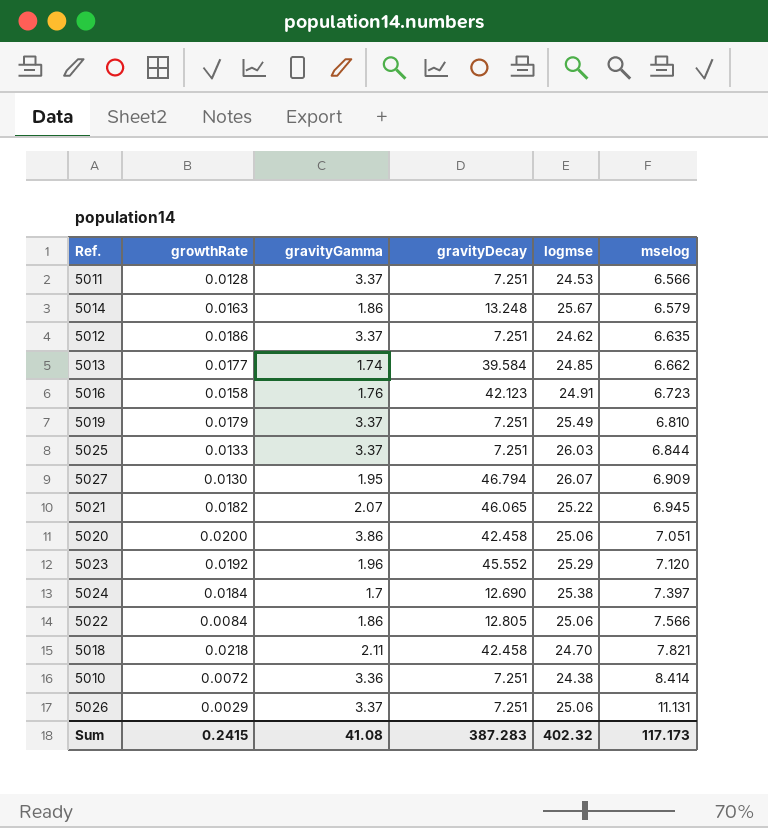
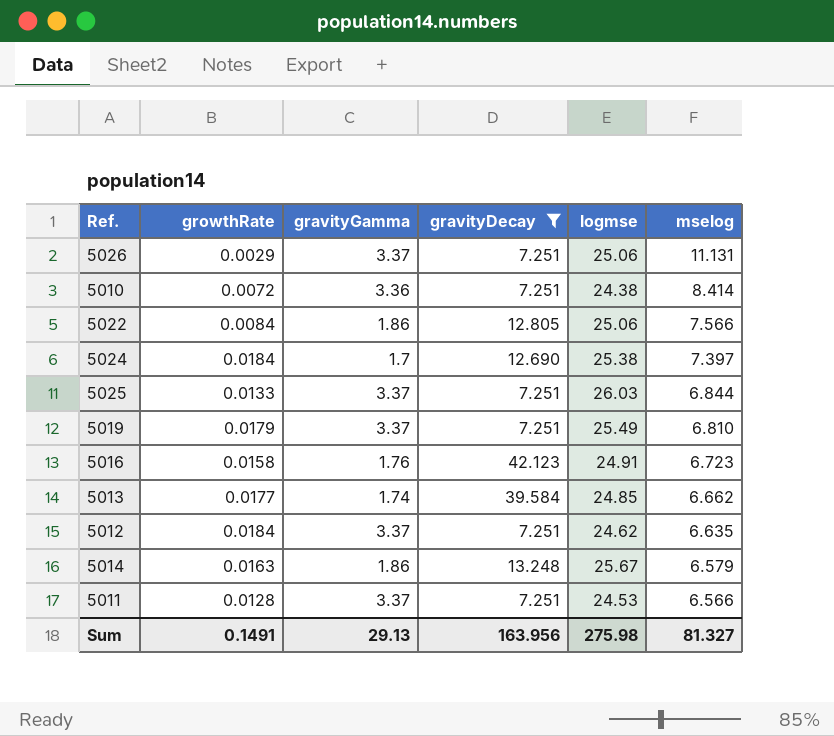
filter: none -> gravityDecay <= 42.123
row order: mselog ascending -> mselog descending
5012 | growthRate: 0.0186 -> 0.0184
Sum | growthRate: 0.2415 -> 0.1491
Sum | gravityGamma: 41.08 -> 29.13
Sum | gravityDecay: 387.283 -> 163.956
Sum | logmse: 402.32 -> 275.98
Sum | mselog: 117.173 -> 81.327

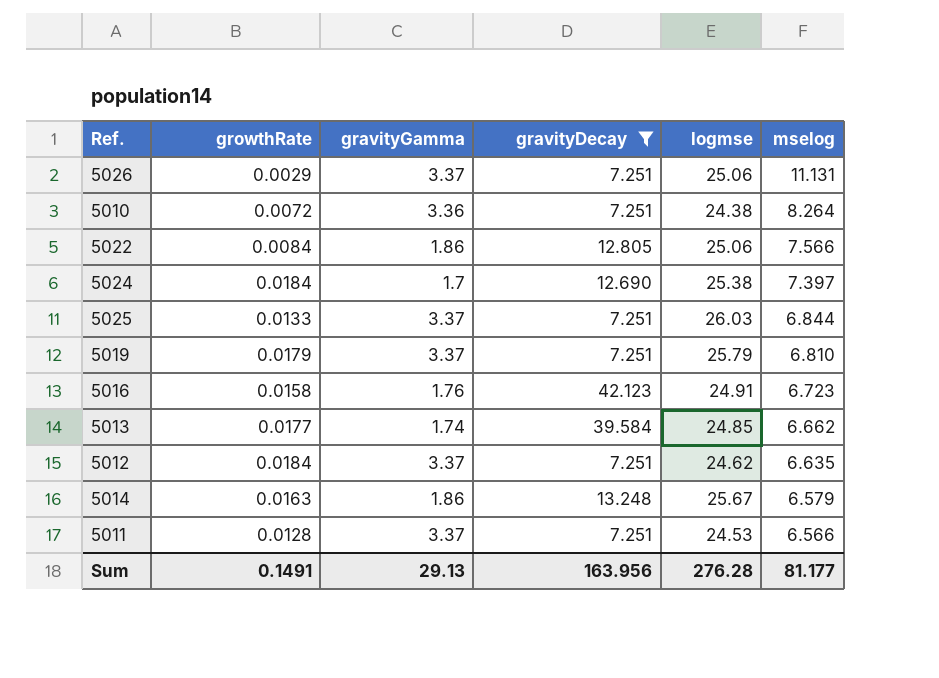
5010 | mselog: 8.414 -> 8.264
5019 | logmse: 25.49 -> 25.79
Sum | logmse: 275.98 -> 276.28
Sum | mselog: 81.327 -> 81.177

